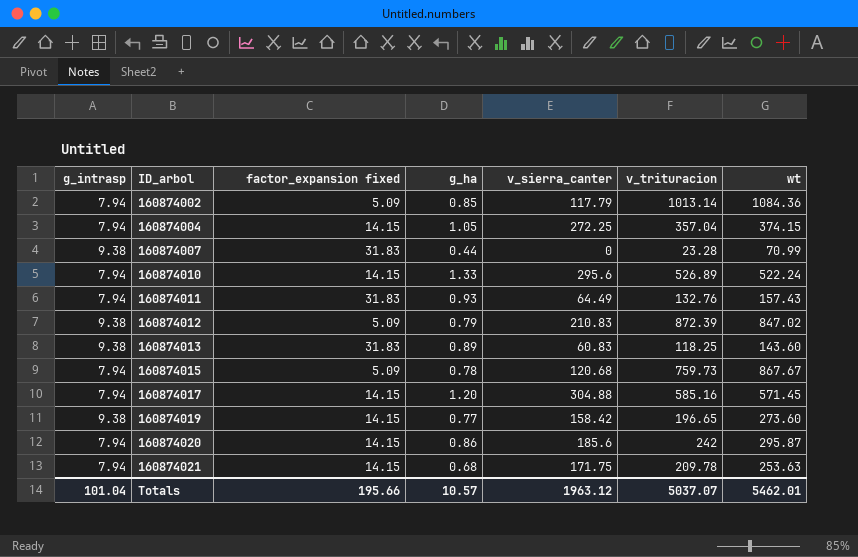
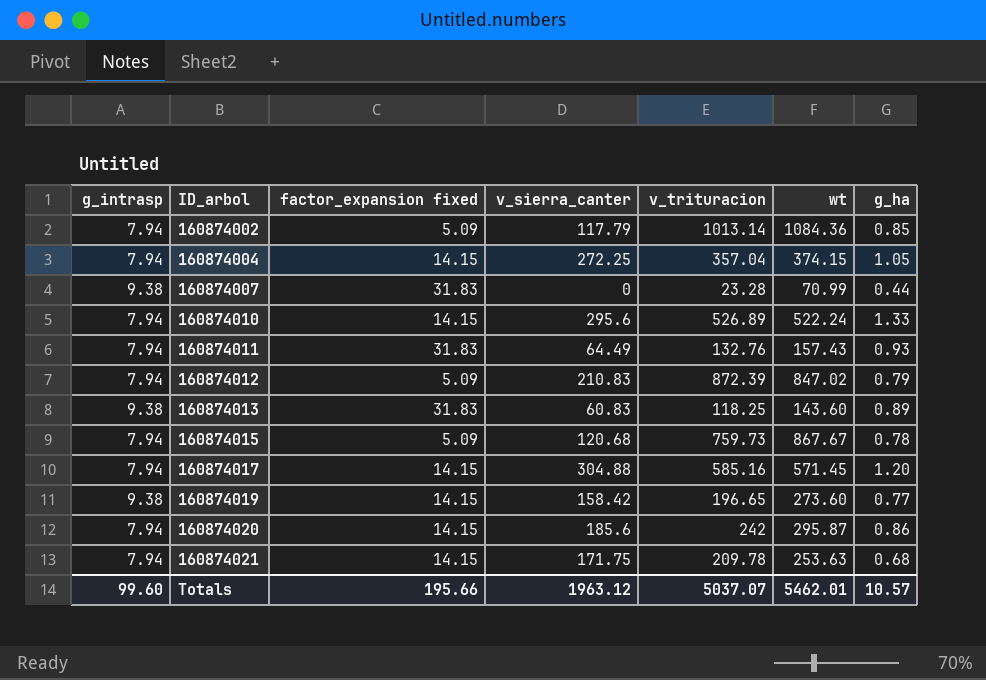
column g_ha | position: 4 -> 7
160874012 | g_intrasp: 9.38 -> 7.94
Totals | g_intrasp: 101.04 -> 99.60

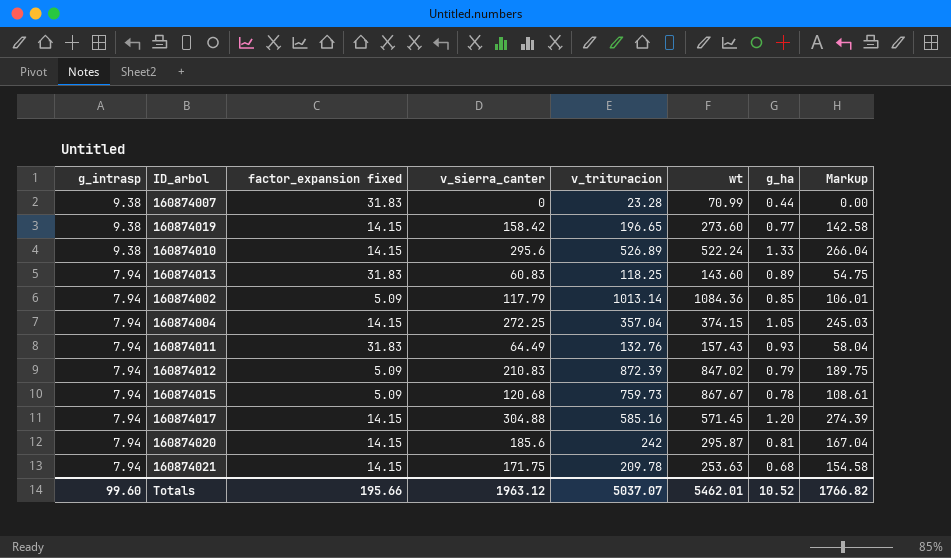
row order: ID_arbol ascending -> g_intrasp descending
column Markup | formula: none -> [v_sierra_canter] * 0.9
160874010 | g_intrasp: 7.94 -> 9.38
160874013 | g_intrasp: 9.38 -> 7.94
160874020 | g_ha: 0.86 -> 0.81
Totals | g_ha: 10.57 -> 10.52

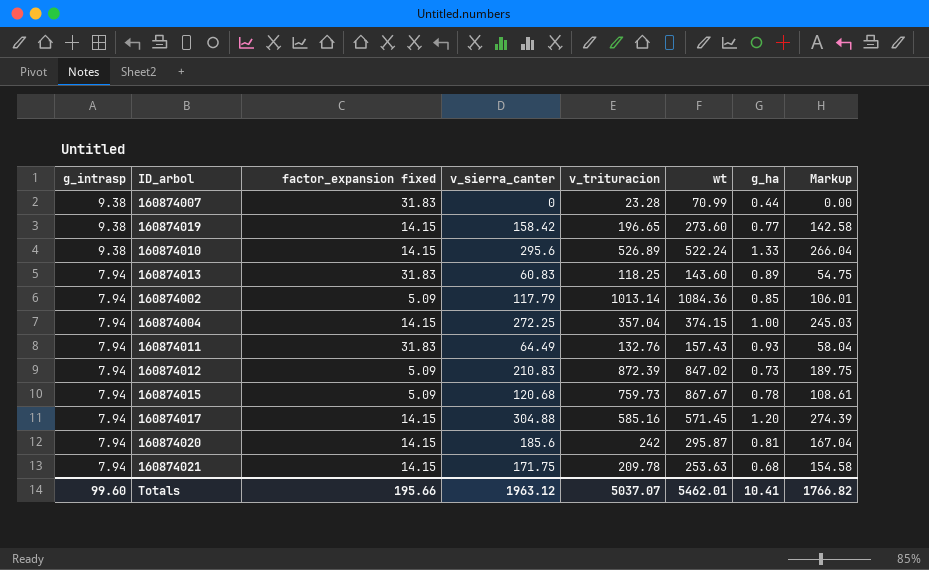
160874004 | g_ha: 1.05 -> 1.00
160874012 | g_ha: 0.79 -> 0.73
Totals | g_ha: 10.52 -> 10.41

